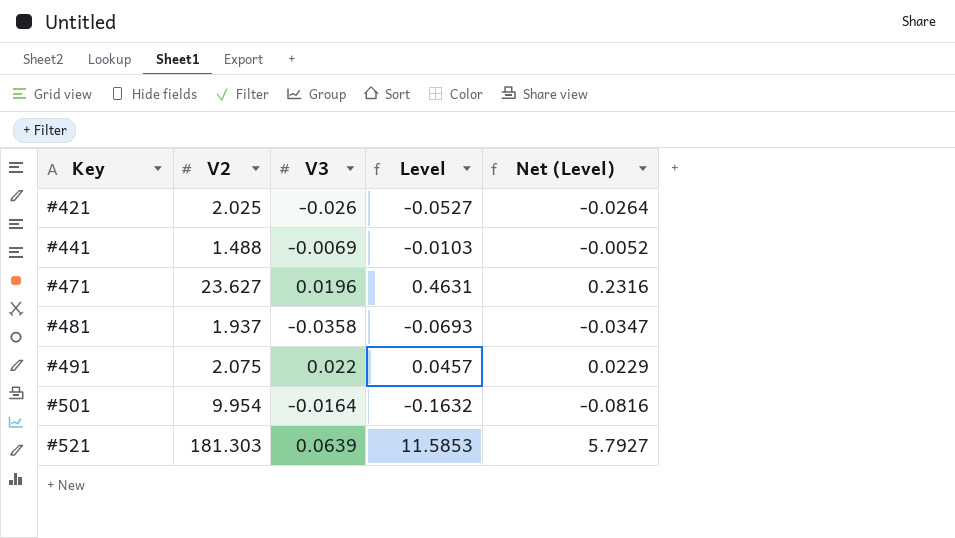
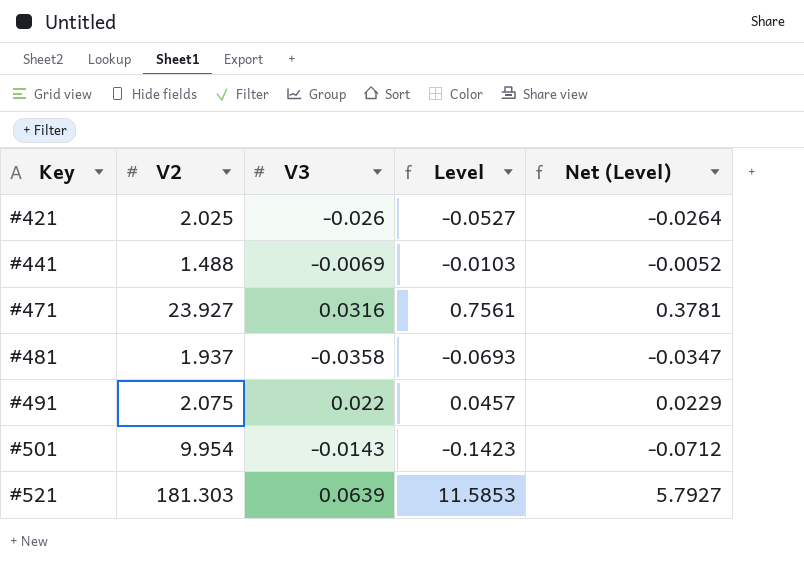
#471 | V2: 23.627 -> 23.927
#471 | V3: 0.0196 -> 0.0316
#471 | Level: 0.4631 -> 0.7561
#471 | Net (Level): 0.2316 -> 0.3781
#501 | V3: -0.0164 -> -0.0143
#501 | Level: -0.1632 -> -0.1423
#501 | Net (Level): -0.0816 -> -0.0712

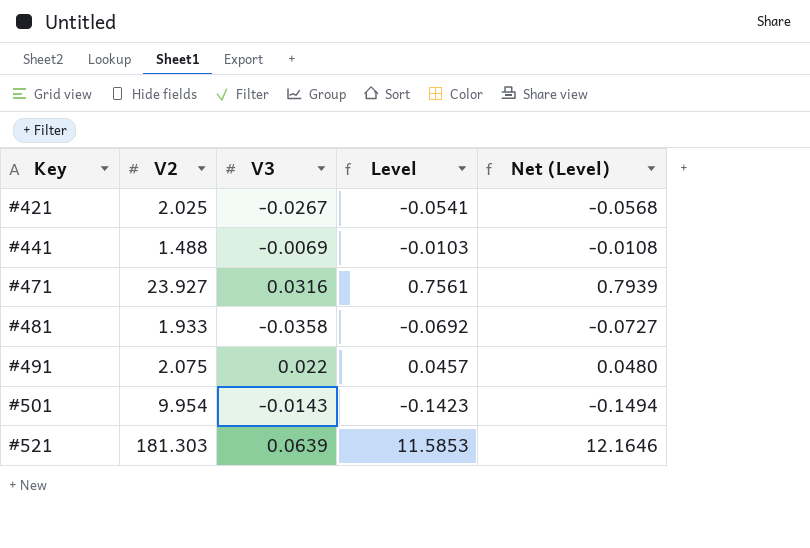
column Net (Level) | formula: [Level] * 0.5 -> [Level] * 1.05
#421 | V3: -0.026 -> -0.0267
#421 | Level: -0.0527 -> -0.0541
#481 | V2: 1.937 -> 1.933
#481 | Level: -0.0693 -> -0.0692

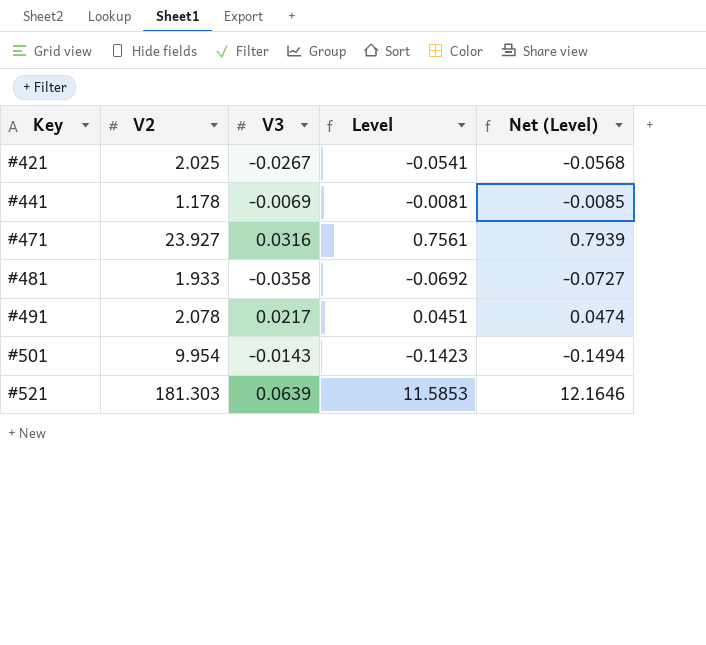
#441 | V2: 1.488 -> 1.178
#441 | Level: -0.0103 -> -0.0081
#441 | Net (Level): -0.0108 -> -0.0085
#491 | V2: 2.075 -> 2.078
#491 | V3: 0.022 -> 0.0217
#491 | Level: 0.0457 -> 0.0451
#491 | Net (Level): 0.0480 -> 0.0474

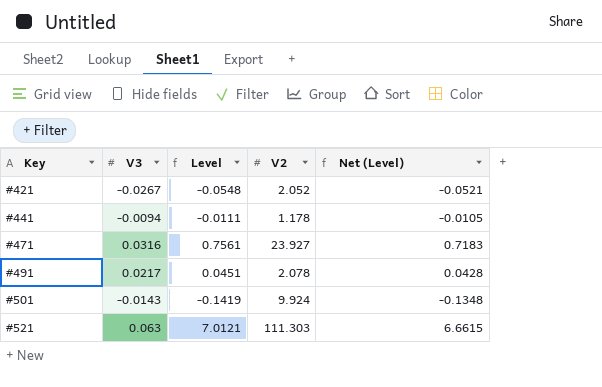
column V2 | position: 2 -> 4
column Net (Level) | formula: [Level] * 1.05 -> [Level] * 0.95
row #481: 1.933 | -0.0358 | -0.0692 | -0.0727 -> none
#421 | Level: -0.0541 -> -0.0548
#421 | V2: 2.025 -> 2.052
#441 | V3: -0.0069 -> -0.0094
#441 | Level: -0.0081 -> -0.0111
#501 | Level: -0.1423 -> -0.1419
#501 | V2: 9.954 -> 9.924
#521 | V3: 0.0639 -> 0.063
#521 | Level: 11.5853 -> 7.0121
#521 | V2: 181.303 -> 111.303

